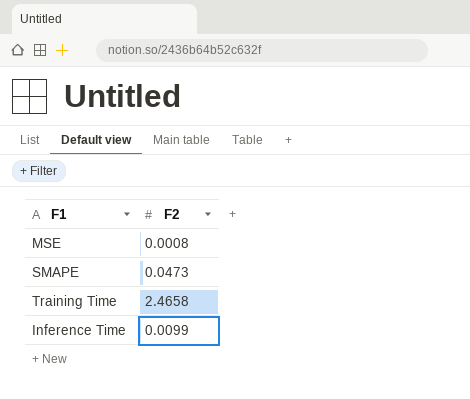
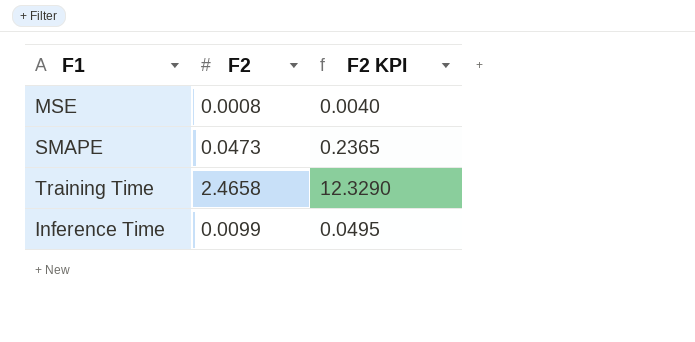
column F2 KPI | formula: none -> [F2] * 5

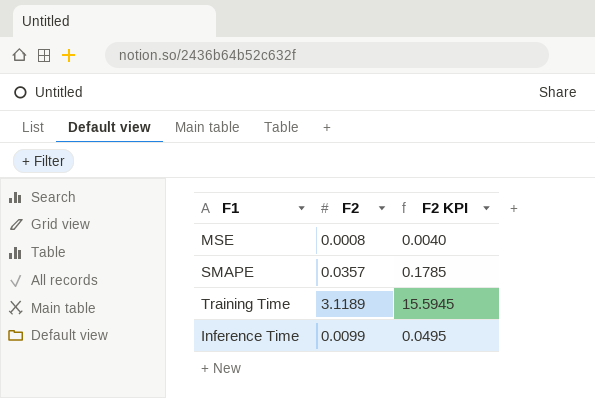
SMAPE | F2: 0.0473 -> 0.0357
SMAPE | F2 KPI: 0.2365 -> 0.1785
Training Time | F2: 2.4658 -> 3.1189
Training Time | F2 KPI: 12.3290 -> 15.5945

